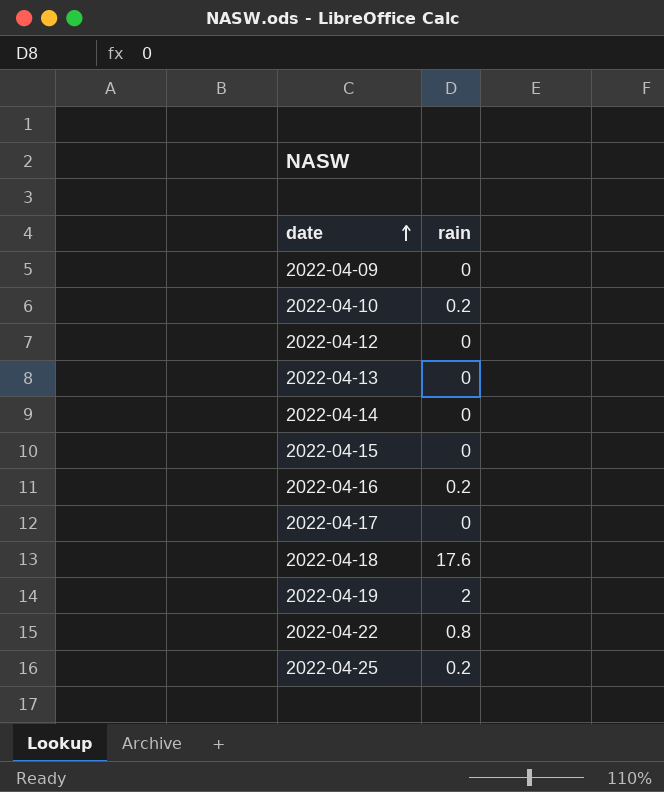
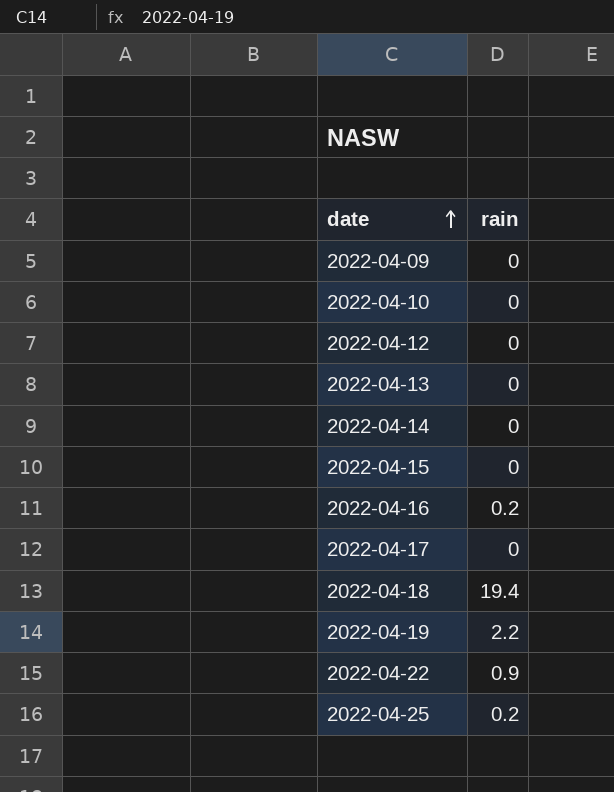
2022-04-10 | rain: 0.2 -> 0
2022-04-18 | rain: 17.6 -> 19.4
2022-04-19 | rain: 2 -> 2.2
2022-04-22 | rain: 0.8 -> 0.9

